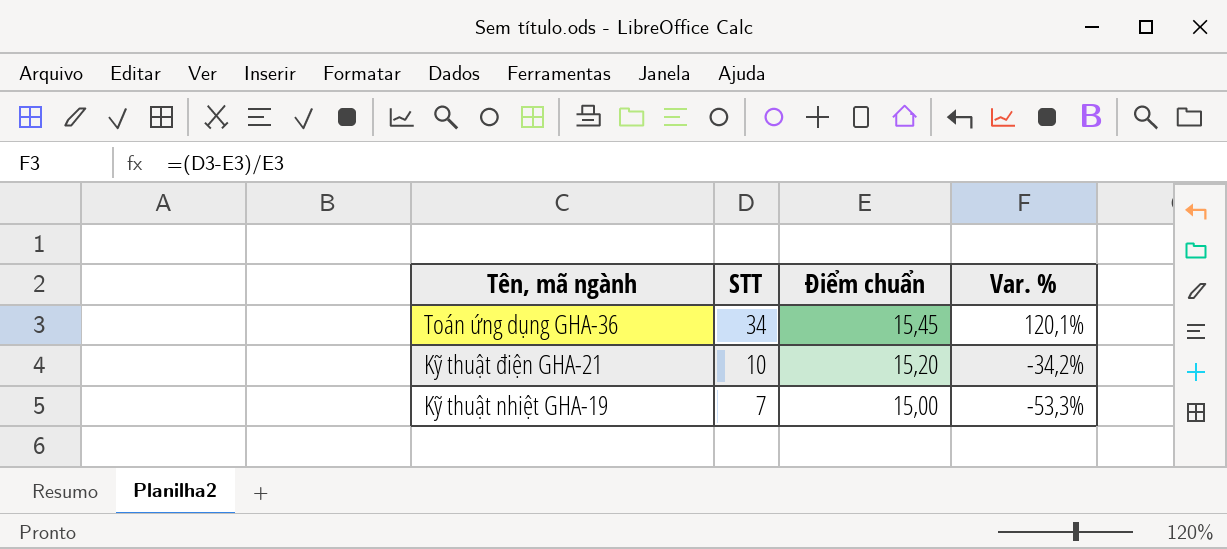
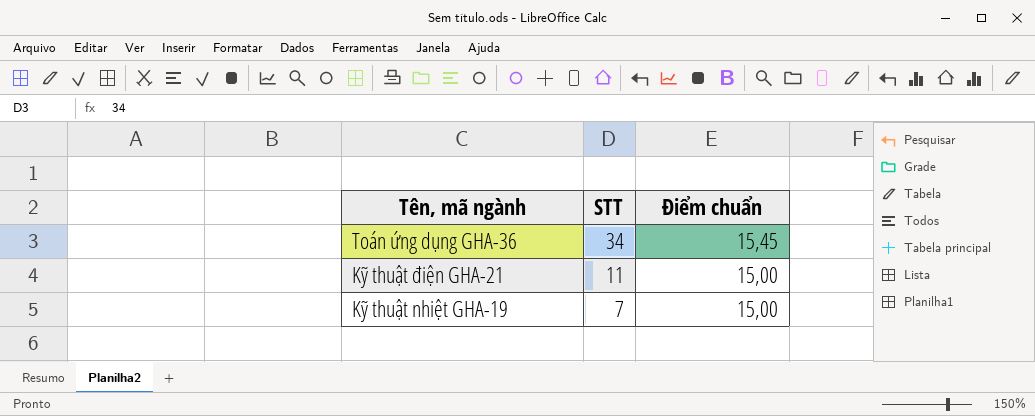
column Var. % | formula: ([STT] - [Điểm chuẩn]) / [Điểm chuẩn] -> none
Kỹ thuật điện GHA-21 | STT: 10 -> 11
Kỹ thuật điện GHA-21 | Điểm chuẩn: 15,20 -> 15,00

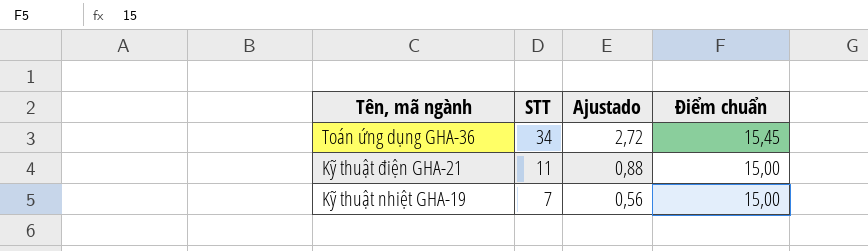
column Ajustado | formula: none -> [STT] * 0,08

